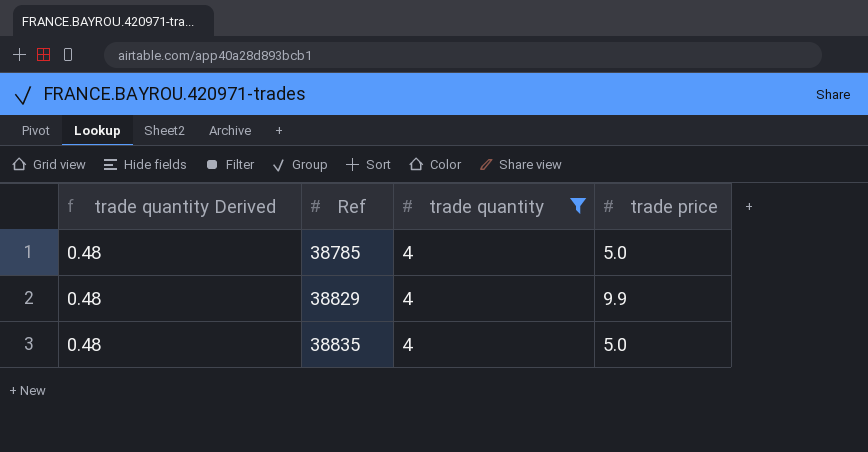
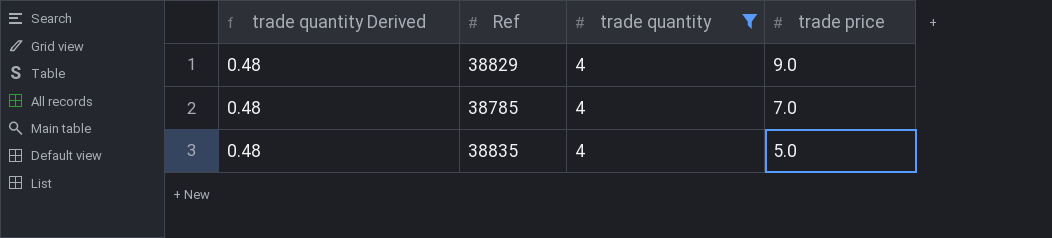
row order: Ref ascending -> trade price descending
38829 | trade price: 9.9 -> 9.0
38785 | trade price: 5.0 -> 7.0

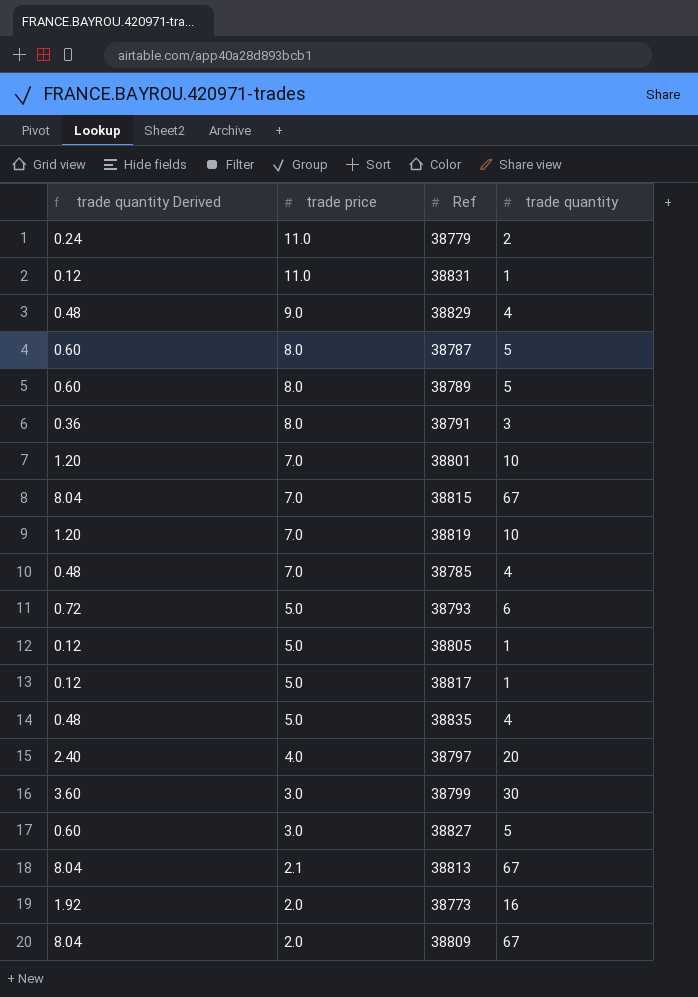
filter: trade quantity = 4 -> none
column trade price | position: 4 -> 2

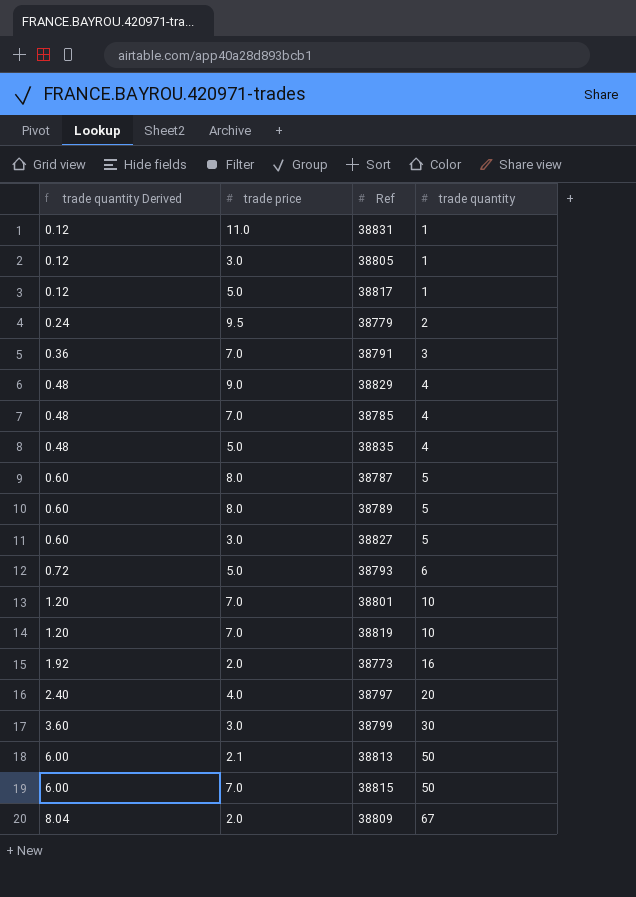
row order: trade price descending -> trade quantity Derived ascending
38805 | trade price: 5.0 -> 3.0
38779 | trade price: 11.0 -> 9.5
38791 | trade price: 8.0 -> 7.0
38813 | trade quantity Derived: 8.04 -> 6.00
38813 | trade quantity: 67 -> 50
38815 | trade quantity Derived: 8.04 -> 6.00
38815 | trade quantity: 67 -> 50

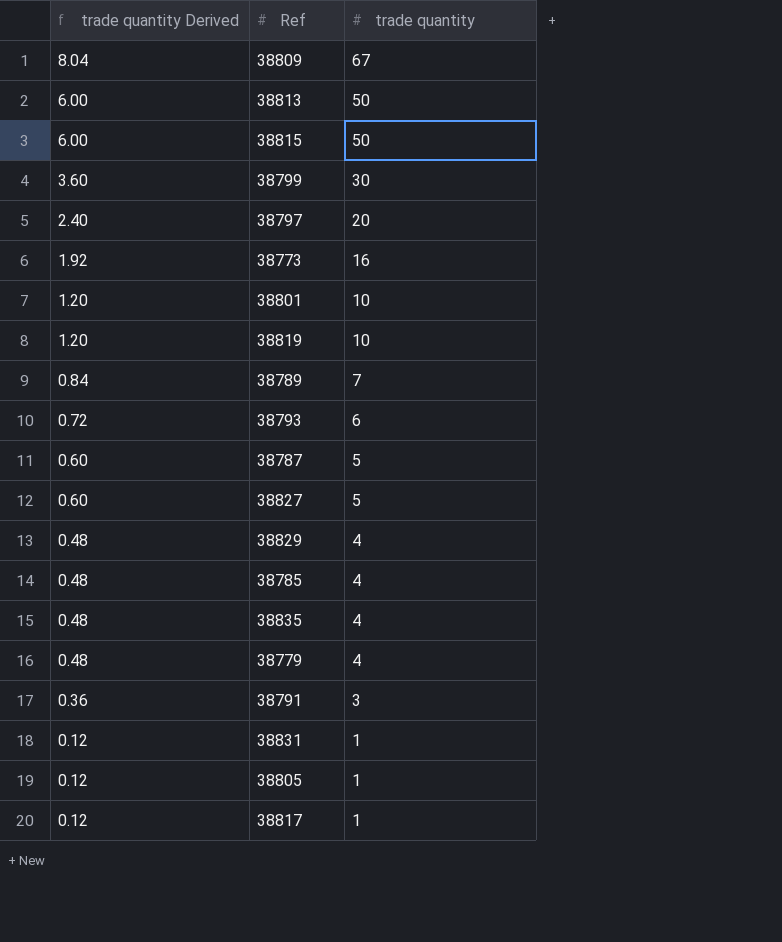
row order: trade quantity Derived ascending -> trade quantity Derived descending
column trade price | position: 2 -> none
38789 | trade quantity Derived: 0.60 -> 0.84
38789 | trade quantity: 5 -> 7
38779 | trade quantity Derived: 0.24 -> 0.48
38779 | trade quantity: 2 -> 4

